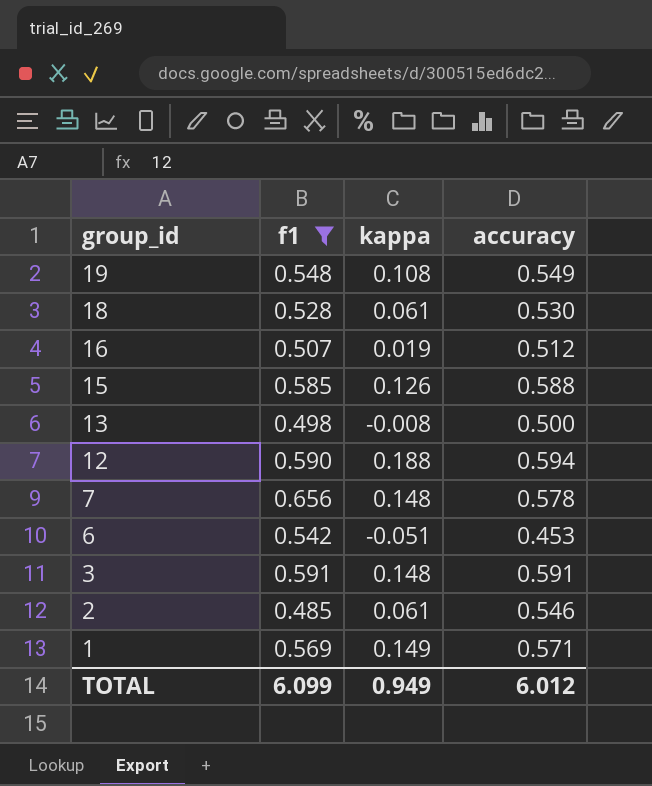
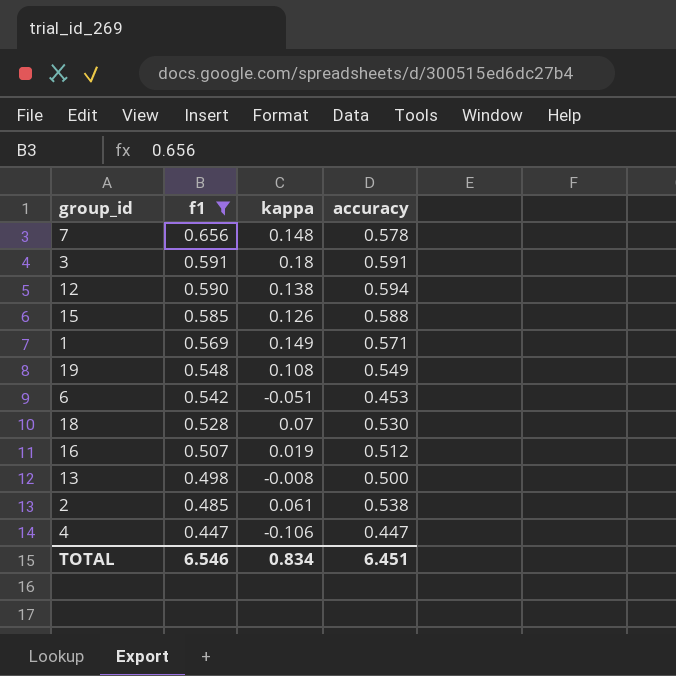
row order: group_id descending -> f1 descending
3 | kappa: 0.148 -> 0.18
12 | kappa: 0.188 -> 0.138
18 | kappa: 0.061 -> 0.07
2 | accuracy: 0.546 -> 0.538
row 4: none -> 0.447 | -0.106 | 0.447
TOTAL | f1: 6.099 -> 6.546
TOTAL | kappa: 0.949 -> 0.834
TOTAL | accuracy: 6.012 -> 6.451

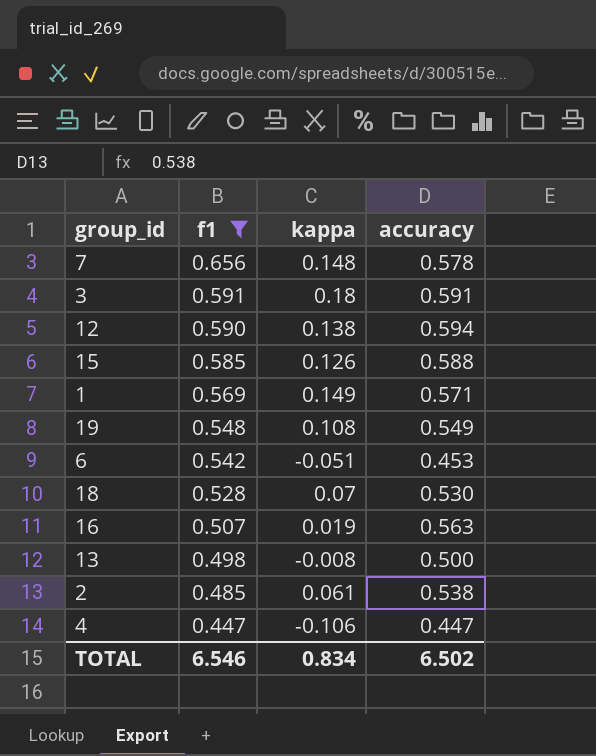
16 | accuracy: 0.512 -> 0.563
TOTAL | accuracy: 6.451 -> 6.502

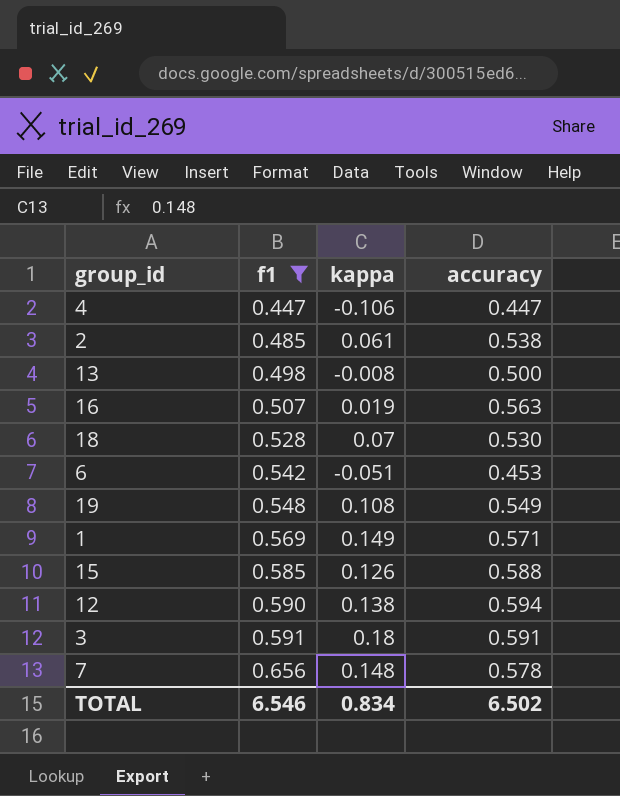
row order: f1 descending -> f1 ascending

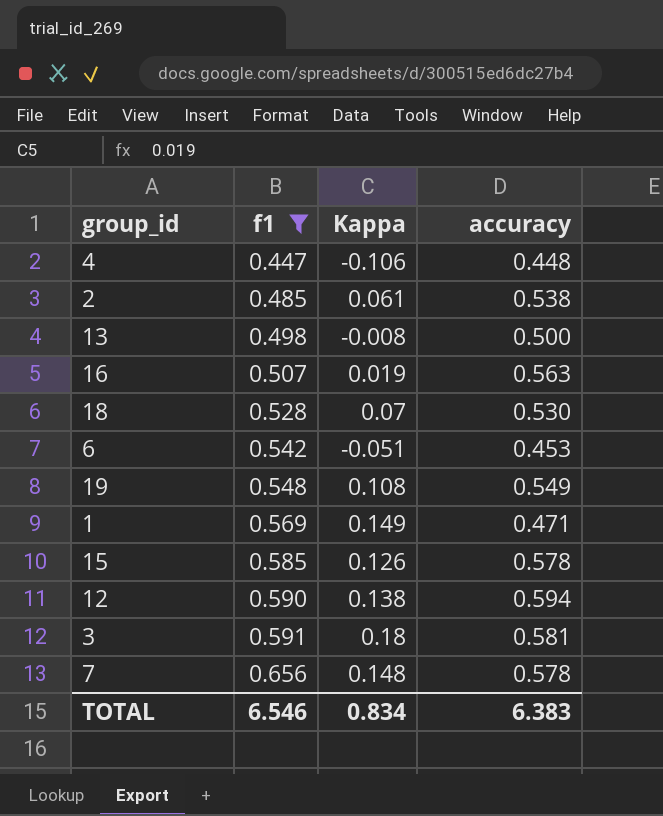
column name: kappa -> Kappa
4 | accuracy: 0.447 -> 0.448
1 | accuracy: 0.571 -> 0.471
15 | accuracy: 0.588 -> 0.578
3 | accuracy: 0.591 -> 0.581
TOTAL | accuracy: 6.502 -> 6.383

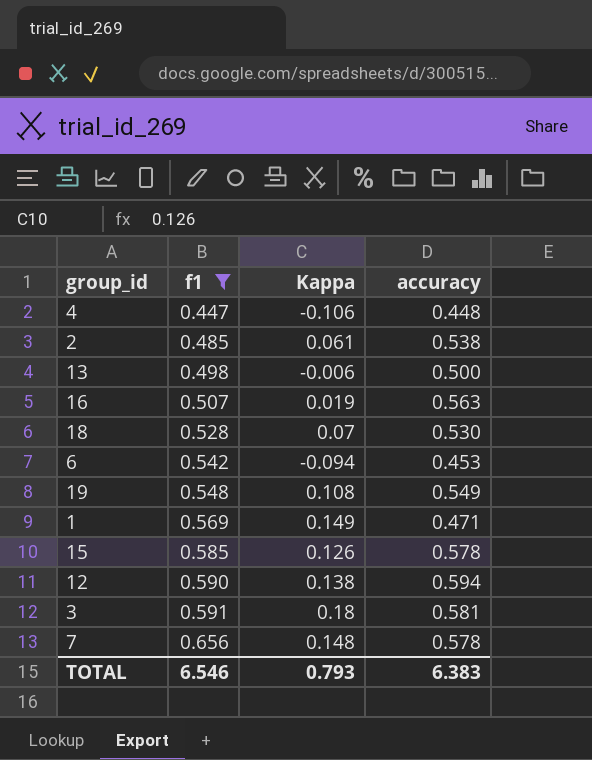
13 | Kappa: -0.008 -> -0.006
6 | Kappa: -0.051 -> -0.094
TOTAL | Kappa: 0.834 -> 0.793

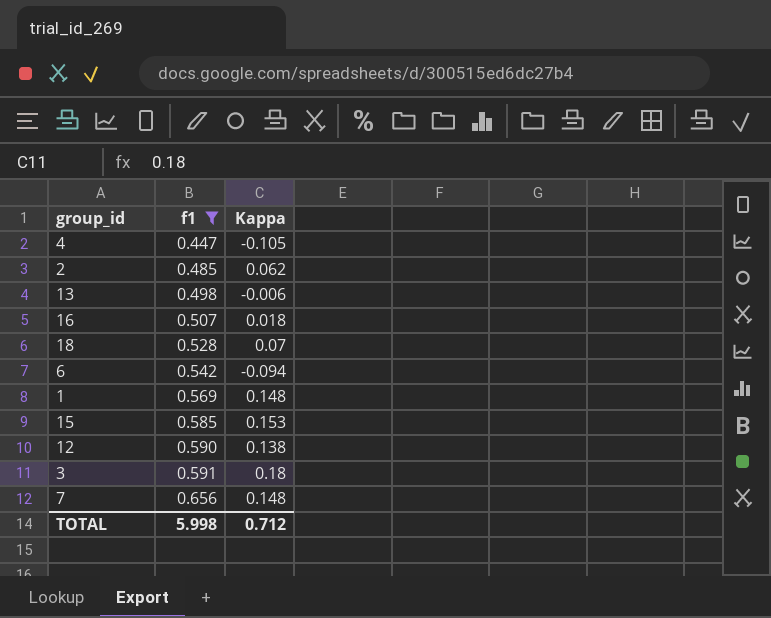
column accuracy | position: 4 -> none
row 19: 0.548 | 0.108 | 0.549 -> none
4 | Kappa: -0.106 -> -0.105
2 | Kappa: 0.061 -> 0.062
16 | Kappa: 0.019 -> 0.018
1 | Kappa: 0.149 -> 0.148
15 | Kappa: 0.126 -> 0.153
TOTAL | f1: 6.546 -> 5.998
TOTAL | Kappa: 0.793 -> 0.712

